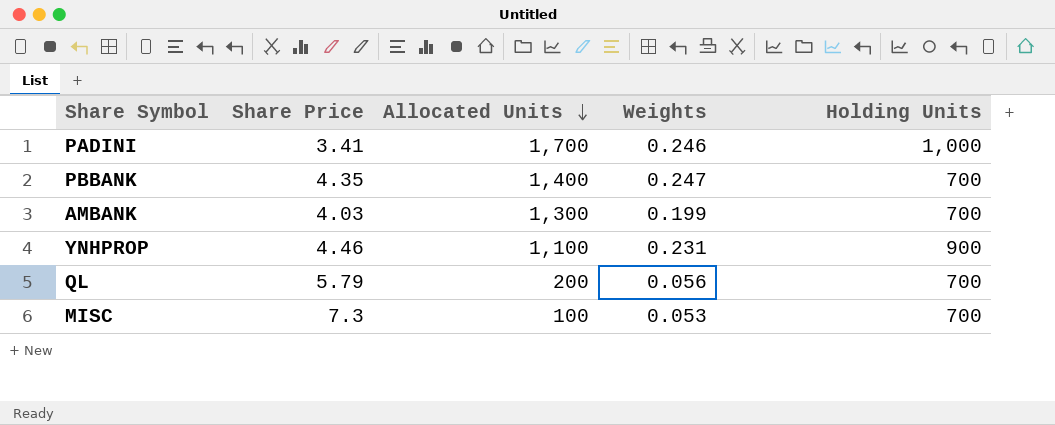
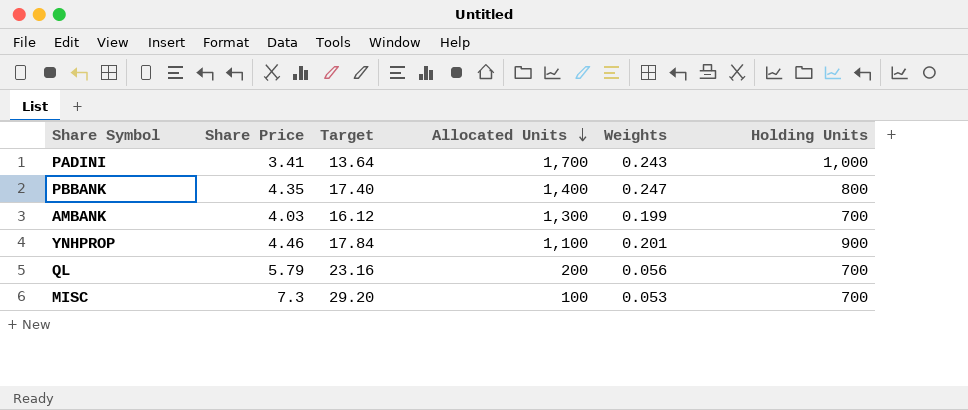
column Target | formula: none -> [Share Price] * 4
PADINI | Weights: 0.246 -> 0.243
PBBANK | Holding Units: 700 -> 800
YNHPROP | Weights: 0.231 -> 0.201

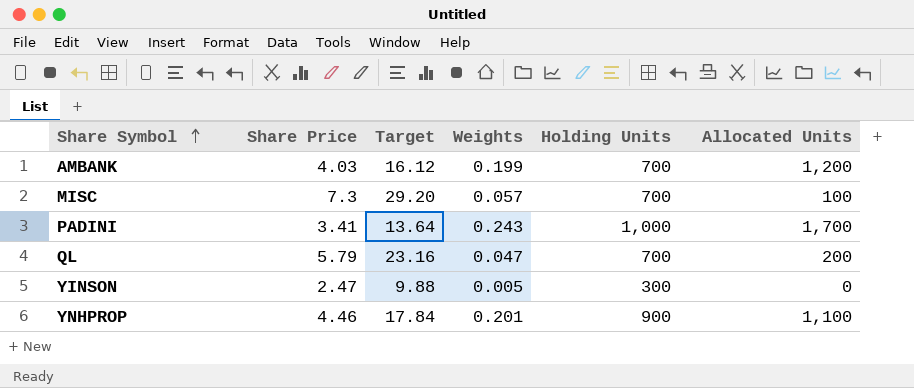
row order: Allocated Units descending -> Share Symbol ascending
column Allocated Units | position: 4 -> 6
row PBBANK: 4.35 | 17.40 | 1,400 | 0.247 | 800 -> none
AMBANK | Allocated Units: 1,300 -> 1,200
MISC | Weights: 0.053 -> 0.057
QL | Weights: 0.056 -> 0.047
row YINSON: none -> 2.47 | 9.88 | 0.005 | 300 | 0

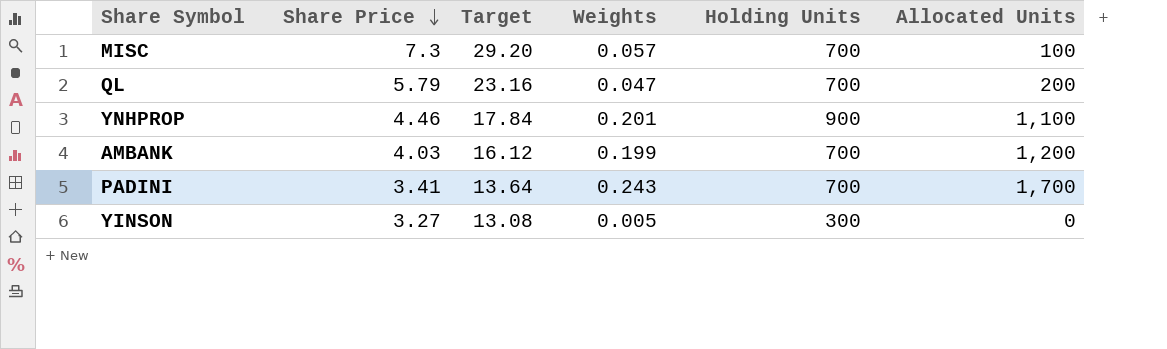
row order: Share Symbol ascending -> Share Price descending
PADINI | Holding Units: 1,000 -> 700
YINSON | Share Price: 2.47 -> 3.27
YINSON | Target: 9.88 -> 13.08

